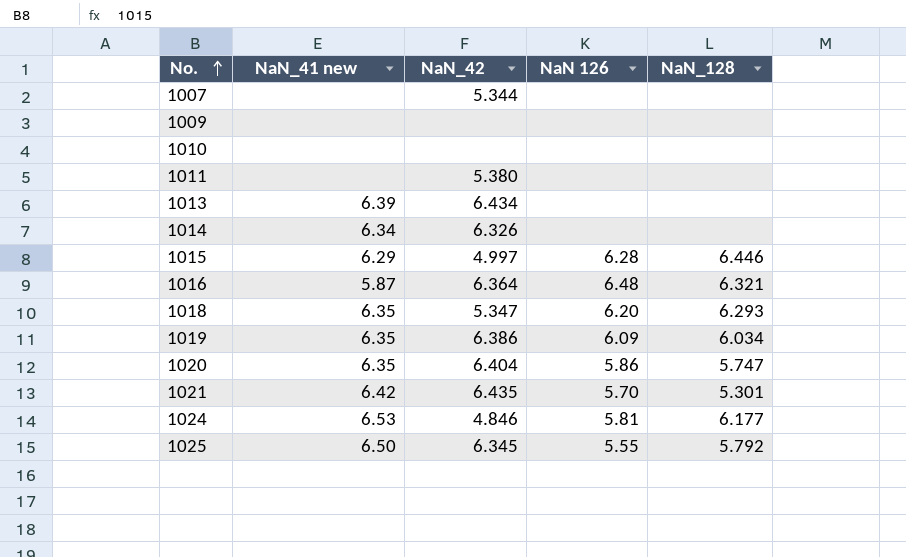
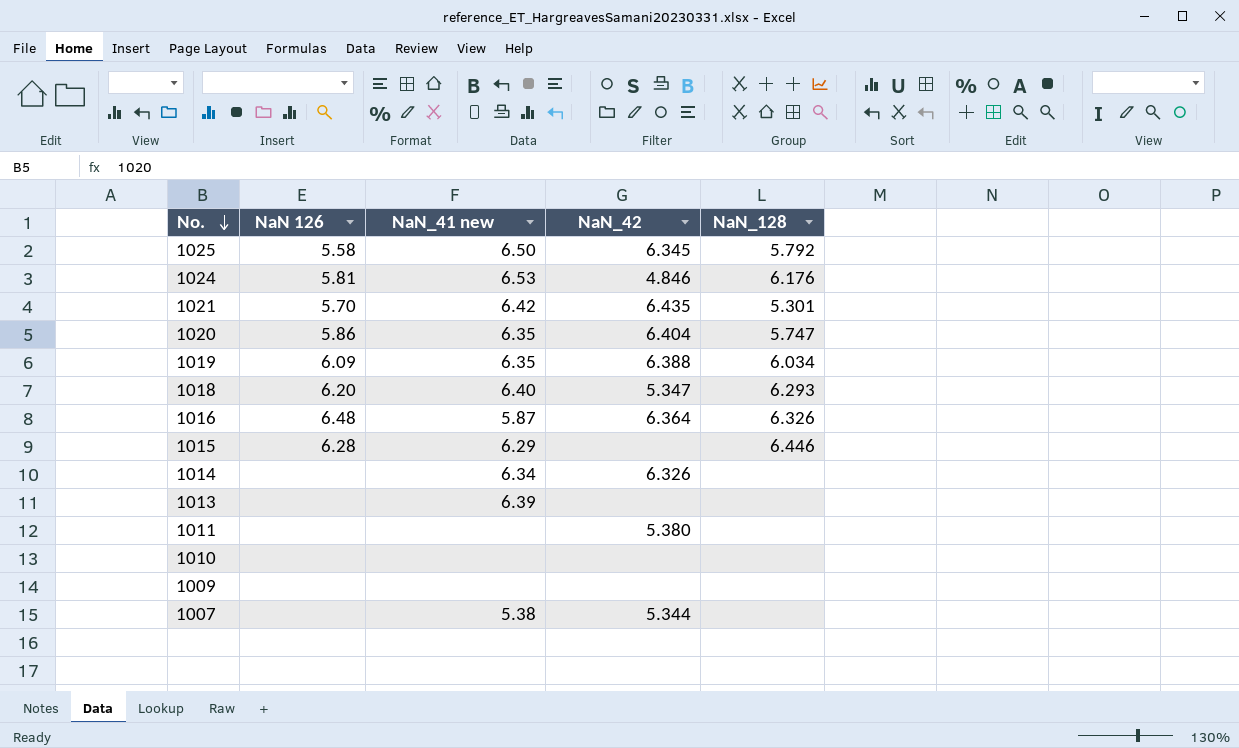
row order: No. ascending -> No. descending
column NaN 126 | position: 4 -> 2
1025 | NaN 126: 5.55 -> 5.58
1024 | NaN_128: 6.177 -> 6.176
1019 | NaN_42: 6.386 -> 6.388
1018 | NaN_41 new: 6.35 -> 6.40
1016 | NaN_128: 6.321 -> 6.326
1015 | NaN_42: 4.997 -> none
1013 | NaN_42: 6.434 -> none
1007 | NaN_41 new: none -> 5.38

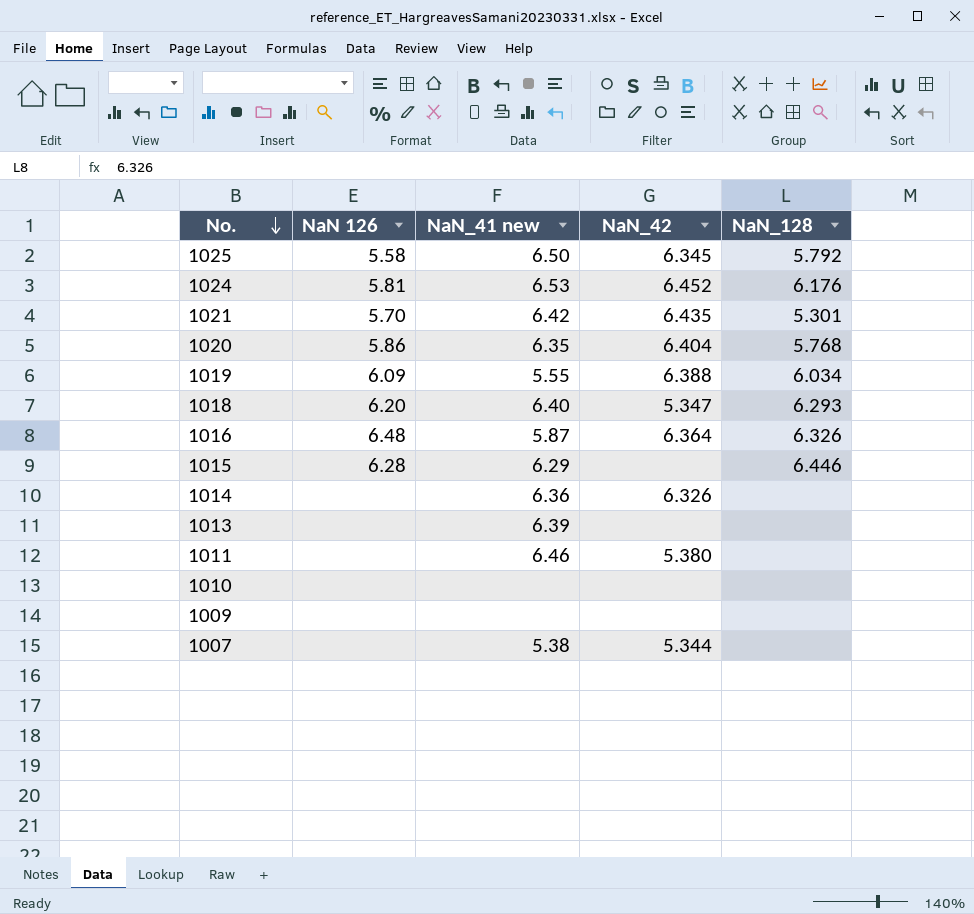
1024 | NaN_42: 4.846 -> 6.452
1020 | NaN_128: 5.747 -> 5.768
1019 | NaN_41 new: 6.35 -> 5.55
1014 | NaN_41 new: 6.34 -> 6.36
1011 | NaN_41 new: none -> 6.46

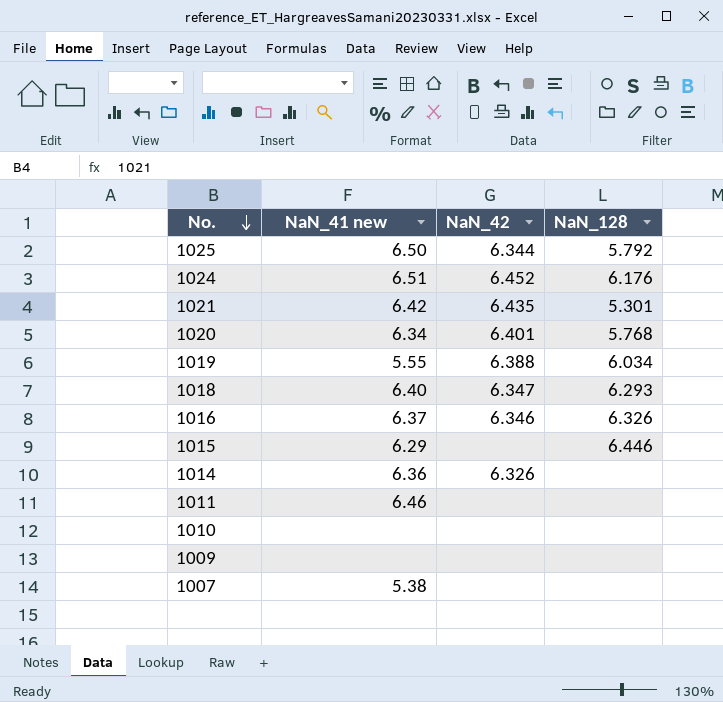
column NaN 126 | position: 2 -> none
row 1013: none | 6.39 | none | none -> none
1025 | NaN_42: 6.345 -> 6.344
1024 | NaN_41 new: 6.53 -> 6.51
1020 | NaN_41 new: 6.35 -> 6.34
1020 | NaN_42: 6.404 -> 6.401
1018 | NaN_42: 5.347 -> 6.347
1016 | NaN_41 new: 5.87 -> 6.37
1016 | NaN_42: 6.364 -> 6.346
1011 | NaN_42: 5.380 -> none
1007 | NaN_42: 5.344 -> none

